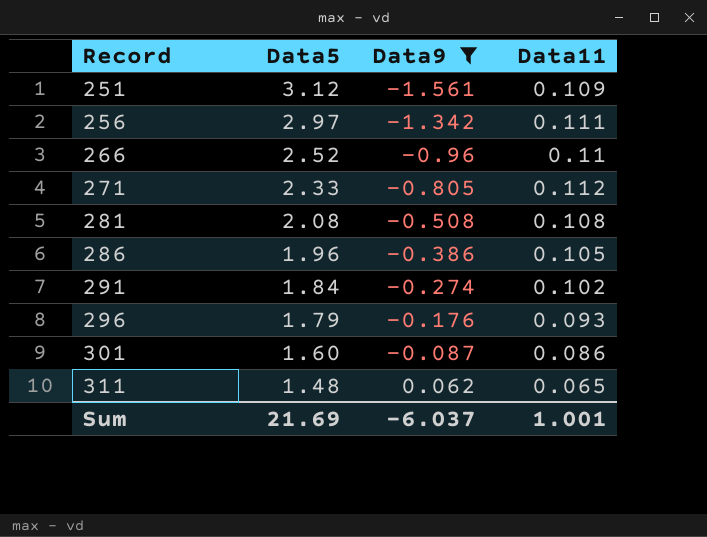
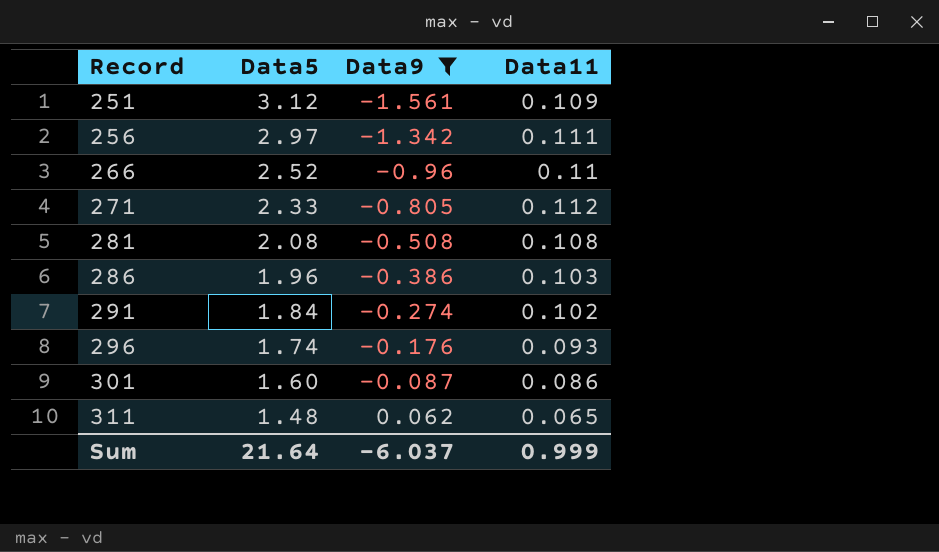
286 | Data11: 0.105 -> 0.103
296 | Data5: 1.79 -> 1.74
Sum | Data5: 21.69 -> 21.64
Sum | Data11: 1.001 -> 0.999

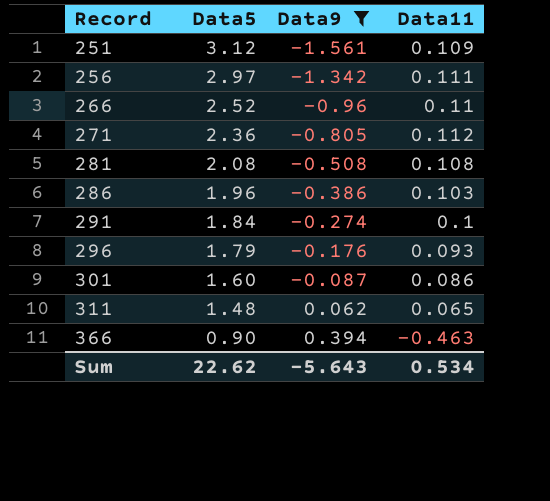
271 | Data5: 2.33 -> 2.36
291 | Data11: 0.102 -> 0.1
296 | Data5: 1.74 -> 1.79
row 366: none -> 0.90 | 0.394 | -0.463
Sum | Data5: 21.64 -> 22.62
Sum | Data9: -6.037 -> -5.643
Sum | Data11: 0.999 -> 0.534

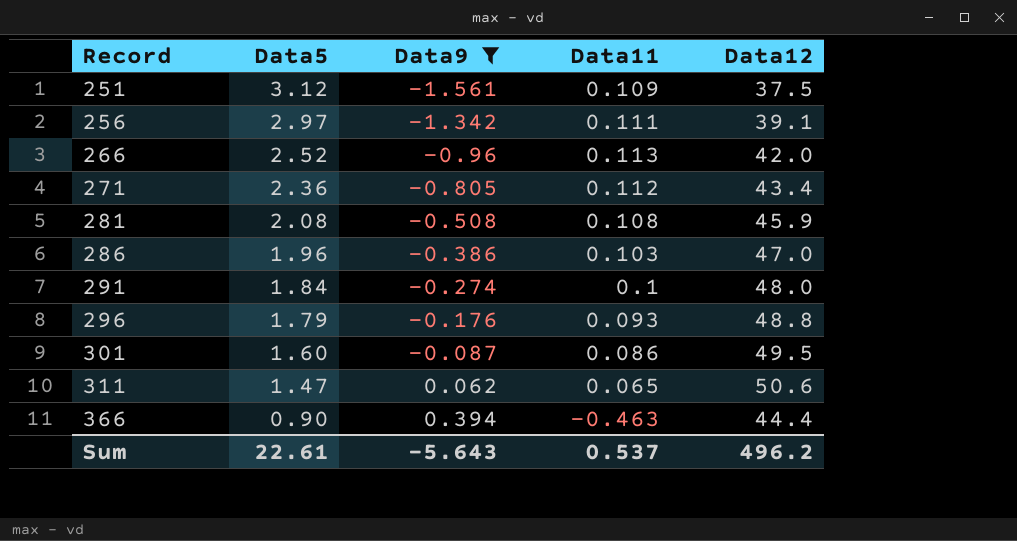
column Data12 | position: none -> 5
266 | Data11: 0.11 -> 0.113
311 | Data5: 1.48 -> 1.47
Sum | Data5: 22.62 -> 22.61
Sum | Data11: 0.534 -> 0.537

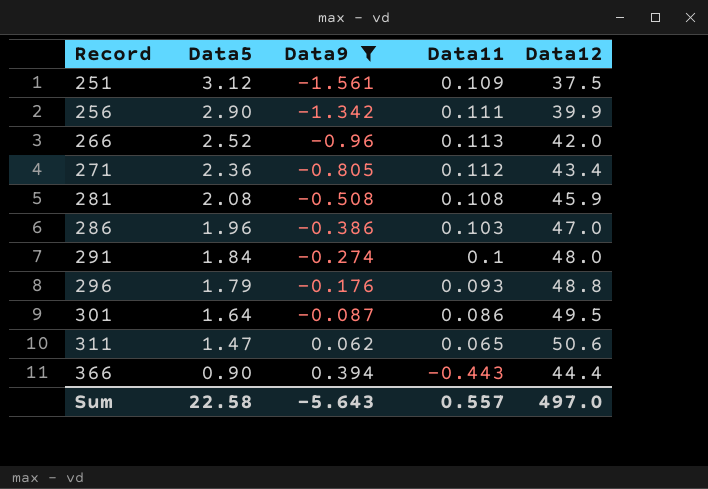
256 | Data5: 2.97 -> 2.90
256 | Data12: 39.1 -> 39.9
301 | Data5: 1.60 -> 1.64
366 | Data11: -0.463 -> -0.443
Sum | Data5: 22.61 -> 22.58
Sum | Data11: 0.537 -> 0.557
Sum | Data12: 496.2 -> 497.0

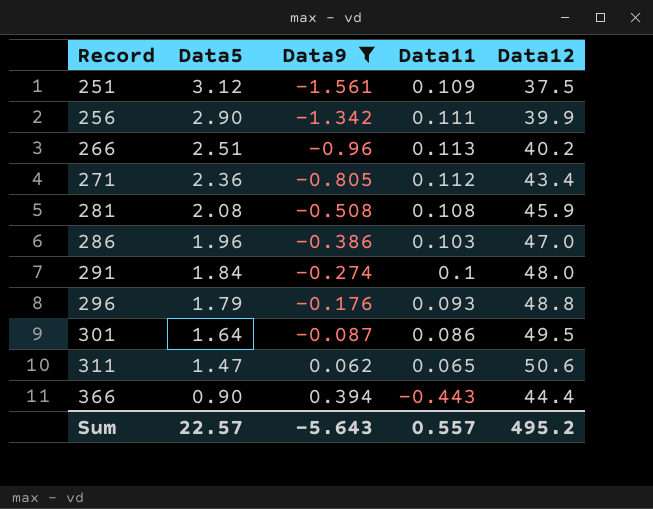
266 | Data5: 2.52 -> 2.51
266 | Data12: 42.0 -> 40.2
Sum | Data5: 22.58 -> 22.57
Sum | Data12: 497.0 -> 495.2

